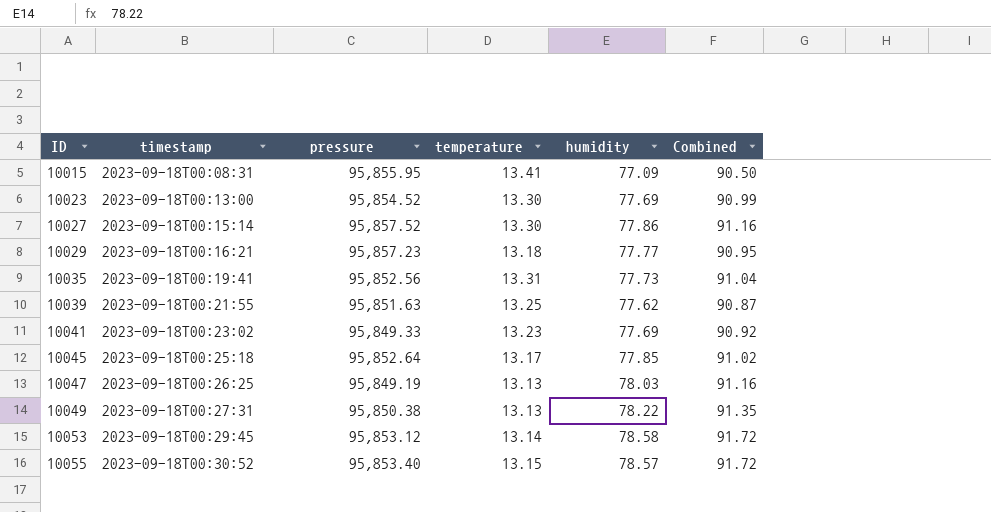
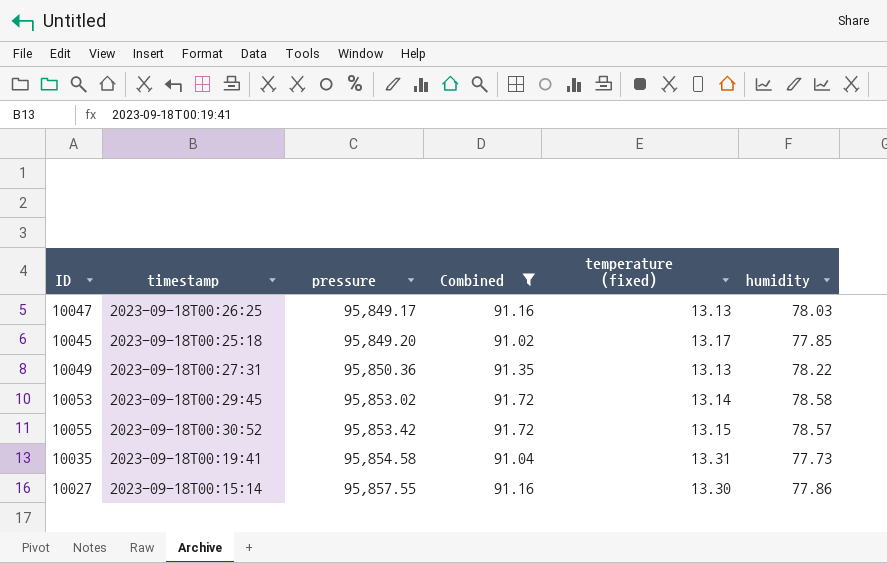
filter: none -> Combined >= 91.02
row order: ID ascending -> pressure ascending
column Combined | position: 6 -> 4
column name: temperature -> temperature (fixed)
10047 | pressure: 95,849.19 -> 95,849.17
10045 | pressure: 95,852.64 -> 95,849.20
10049 | pressure: 95,850.38 -> 95,850.36
10053 | pressure: 95,853.12 -> 95,853.02
10055 | pressure: 95,853.40 -> 95,853.42
10035 | pressure: 95,852.56 -> 95,854.58
10027 | pressure: 95,857.52 -> 95,857.55

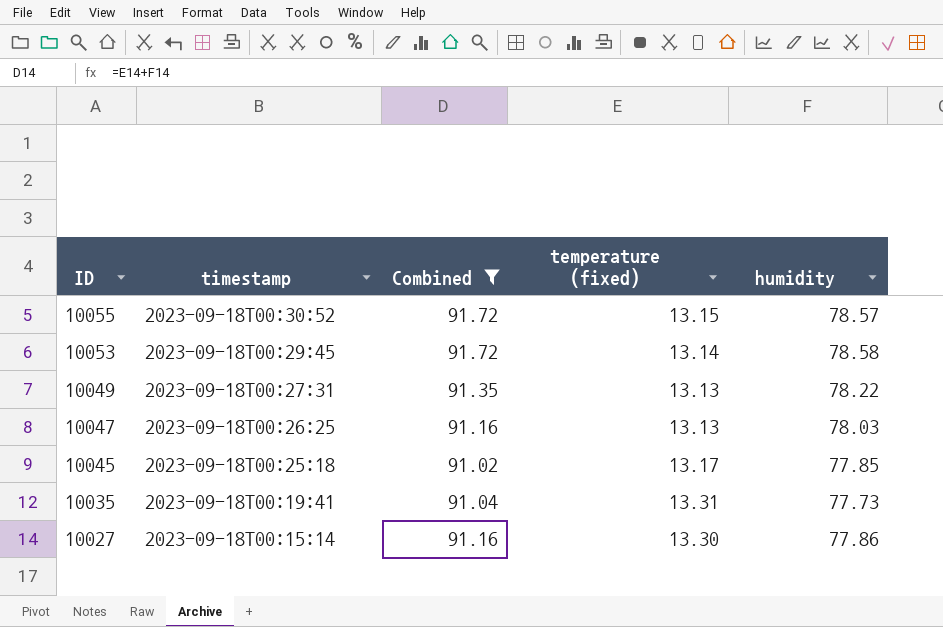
row order: pressure ascending -> ID descending
column pressure | position: 3 -> none

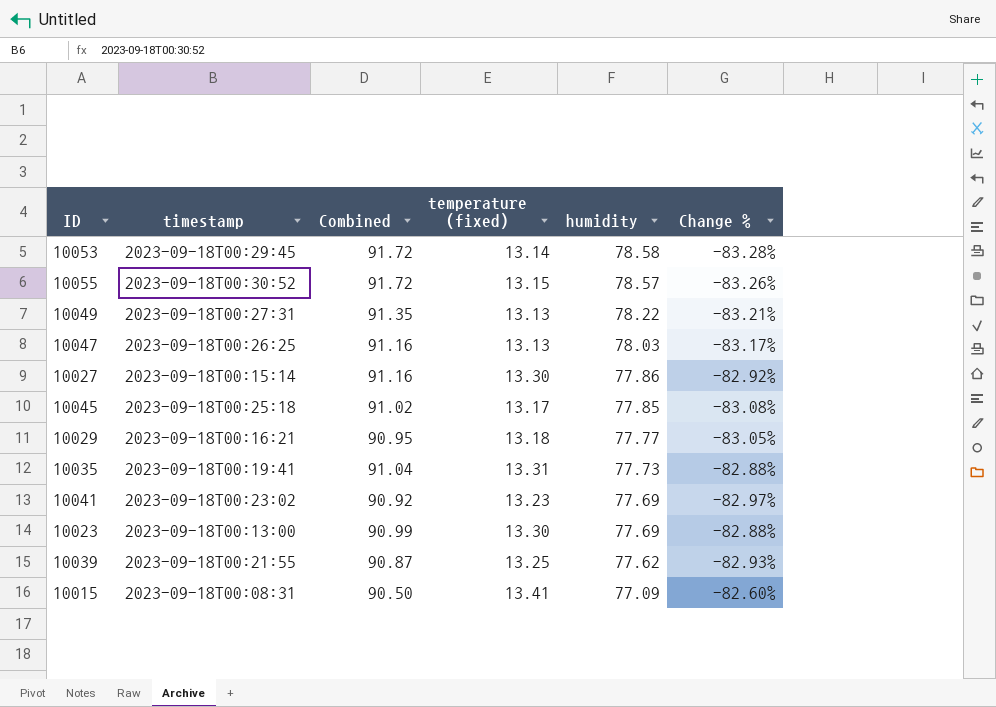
filter: Combined >= 91.02 -> none
row order: ID descending -> humidity descending
column Change % | formula: none -> ([temperature (fixed)] - [humidity]) / [humidity]

